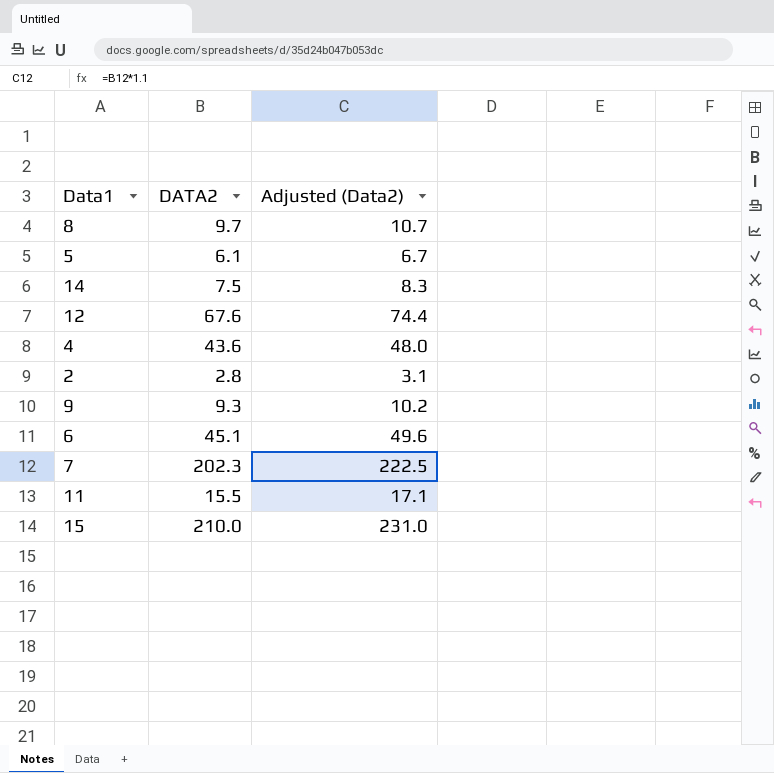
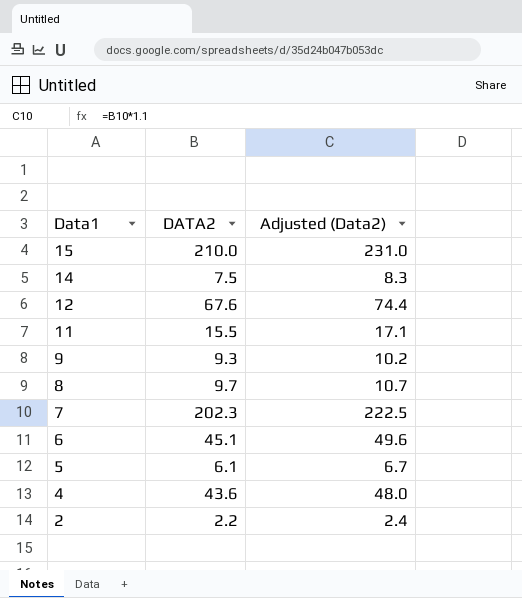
row order: none -> Data1 descending
2 | DATA2: 2.8 -> 2.2
2 | Adjusted (Data2): 3.1 -> 2.4

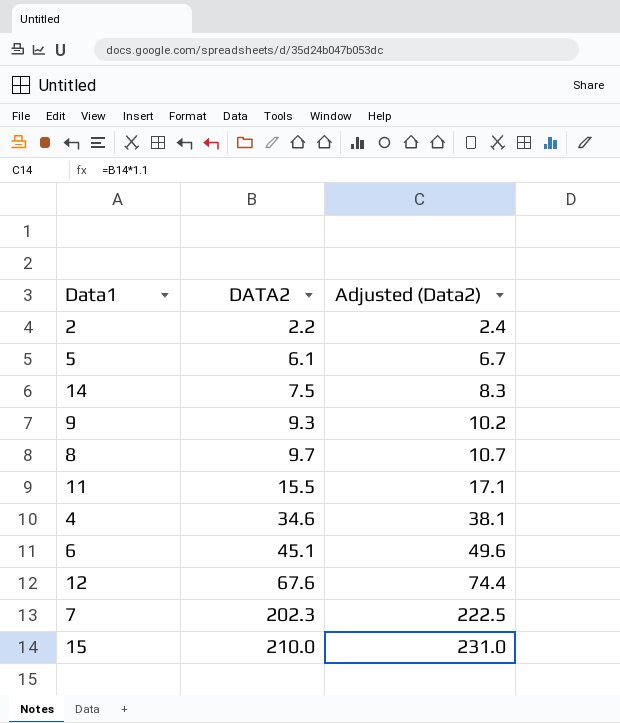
row order: Data1 descending -> DATA2 ascending
4 | DATA2: 43.6 -> 34.6
4 | Adjusted (Data2): 48.0 -> 38.1

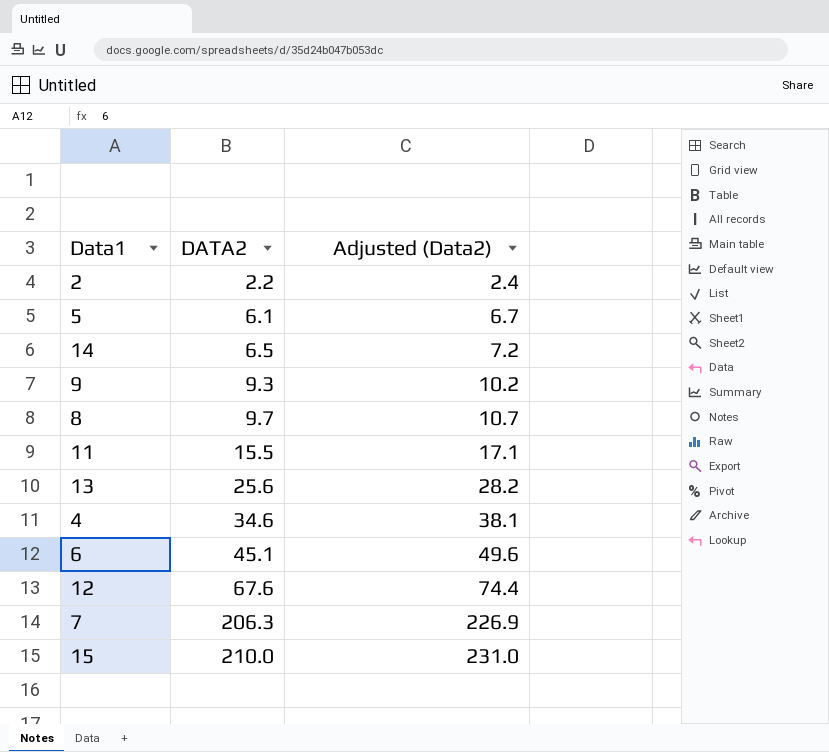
14 | DATA2: 7.5 -> 6.5
14 | Adjusted (Data2): 8.3 -> 7.2
row 13: none -> 25.6 | 28.2
7 | DATA2: 202.3 -> 206.3
7 | Adjusted (Data2): 222.5 -> 226.9

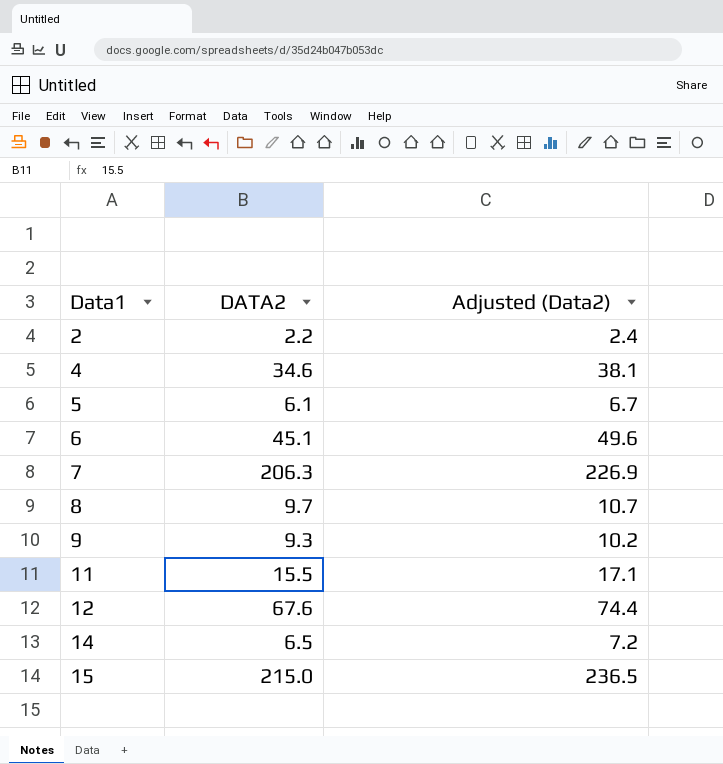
row order: DATA2 ascending -> Data1 ascending
row 13: 25.6 | 28.2 -> none
15 | DATA2: 210.0 -> 215.0
15 | Adjusted (Data2): 231.0 -> 236.5

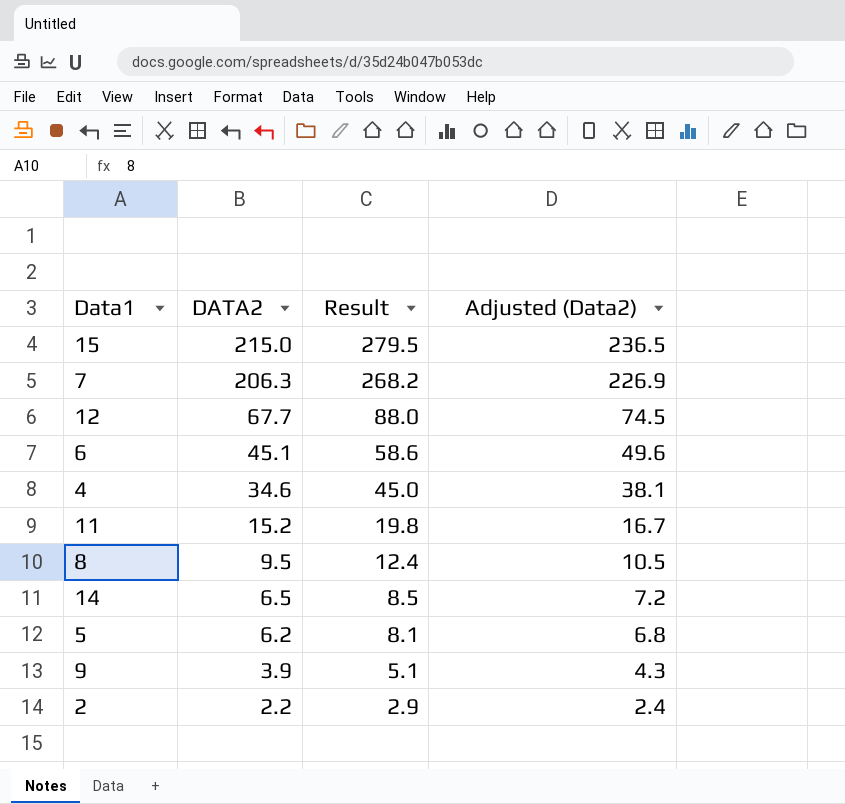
row order: Data1 ascending -> DATA2 descending
column Result | formula: none -> [DATA2] * 1.3
12 | DATA2: 67.6 -> 67.7
12 | Adjusted (Data2): 74.4 -> 74.5
11 | DATA2: 15.5 -> 15.2
11 | Adjusted (Data2): 17.1 -> 16.7
8 | DATA2: 9.7 -> 9.5
8 | Adjusted (Data2): 10.7 -> 10.5
5 | DATA2: 6.1 -> 6.2
5 | Adjusted (Data2): 6.7 -> 6.8
9 | DATA2: 9.3 -> 3.9
9 | Adjusted (Data2): 10.2 -> 4.3

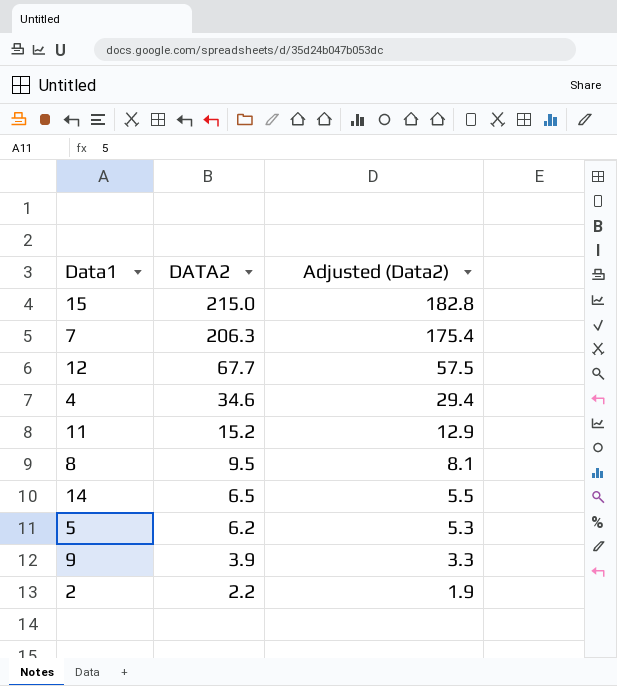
column Result | formula: [DATA2] * 1.3 -> none
column Adjusted (Data2) | formula: [DATA2] * 1.1 -> [DATA2] * 0.85
row 6: 45.1 | 58.6 | 49.6 -> none

